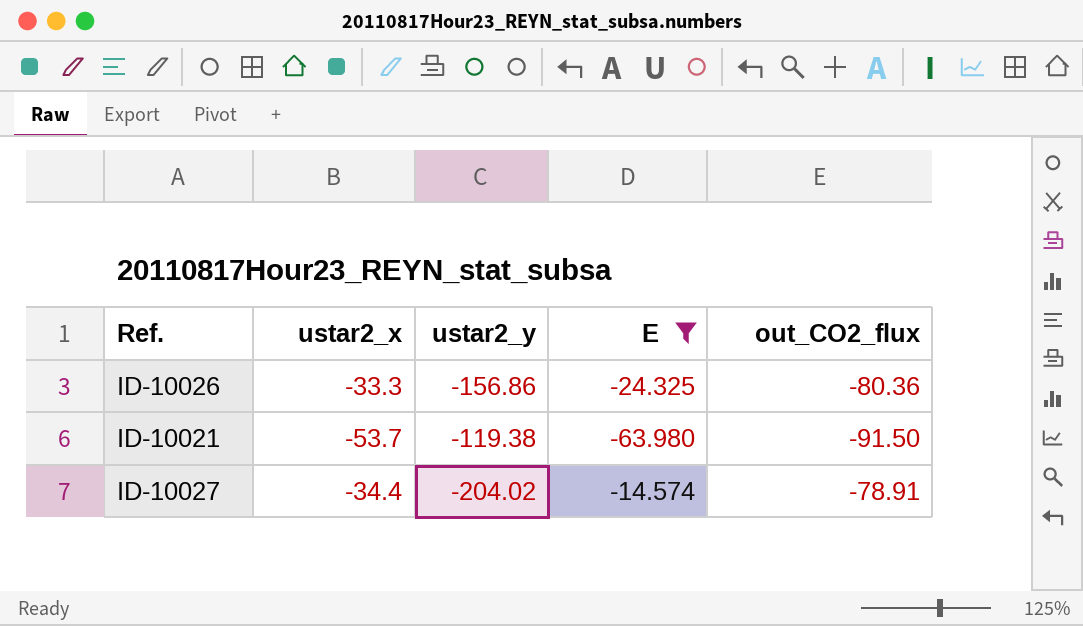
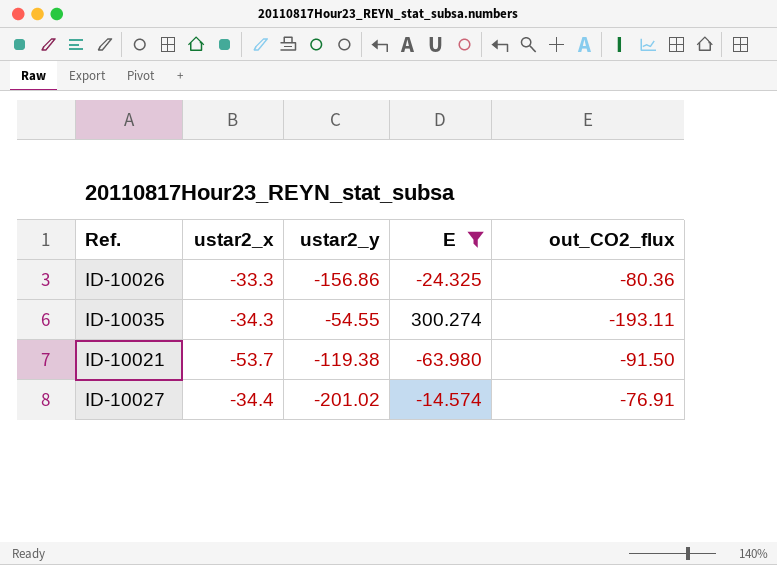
row ID-10035: none -> -34.3 | -54.55 | 300.274 | -193.11
ID-10027 | ustar2_y: -204.02 -> -201.02
ID-10027 | out_CO2_flux: -78.91 -> -76.91

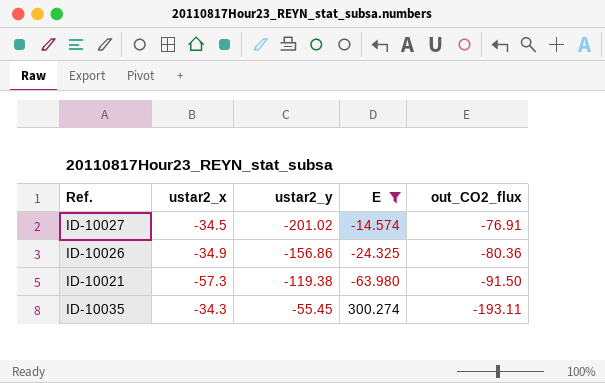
row order: none -> ustar2_y ascending
ID-10027 | ustar2_x: -34.4 -> -34.5
ID-10026 | ustar2_x: -33.3 -> -34.9
ID-10021 | ustar2_x: -53.7 -> -57.3
ID-10035 | ustar2_y: -54.55 -> -55.45

